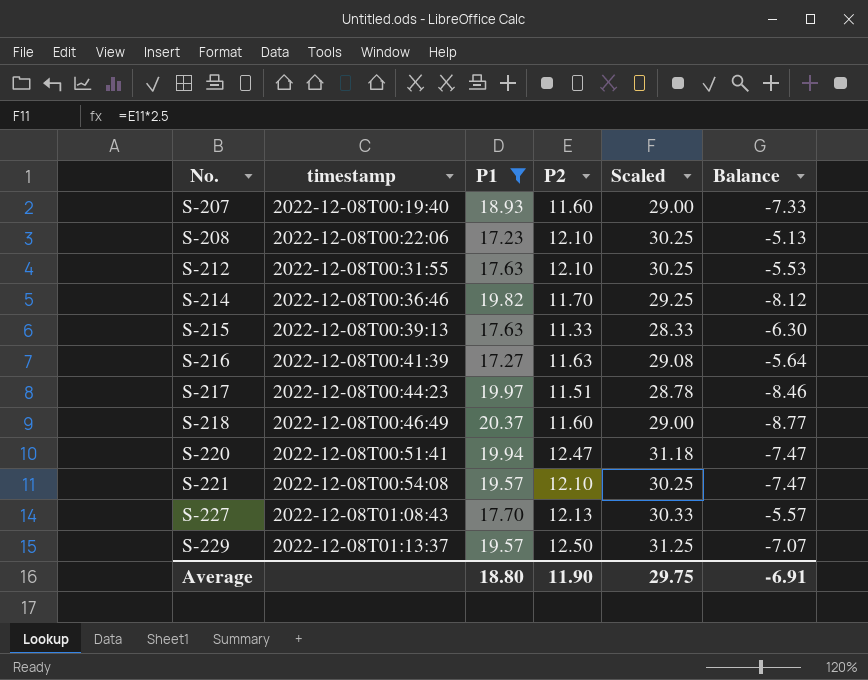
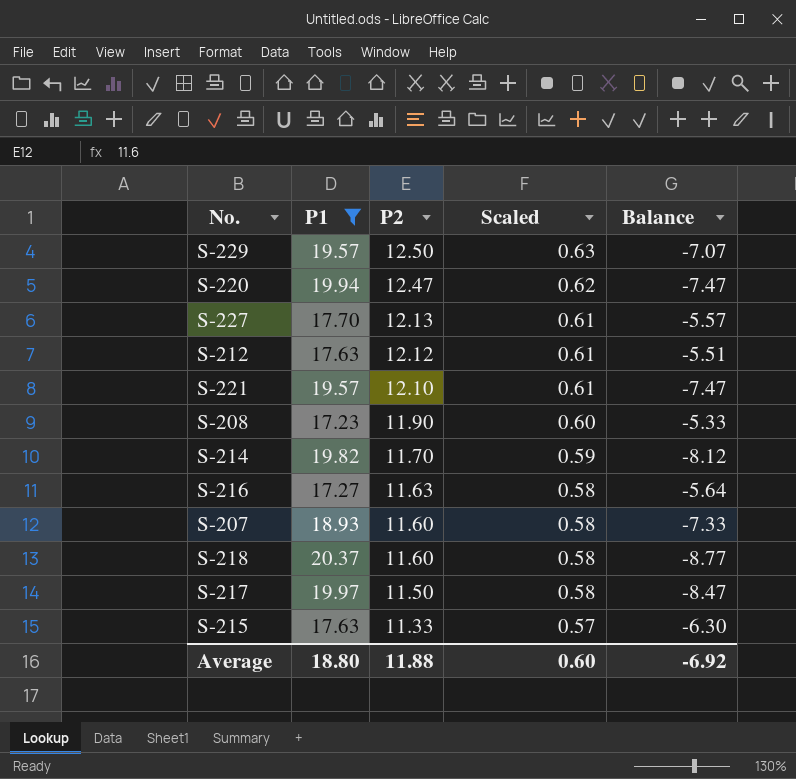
row order: No. ascending -> P2 descending
column timestamp | position: 2 -> none
column Scaled | formula: [P2] * 2.5 -> [P2] * 0.05
S-212 | P2: 12.10 -> 12.12
S-212 | Balance: -5.53 -> -5.51
S-208 | P2: 12.10 -> 11.90
S-208 | Balance: -5.13 -> -5.33
S-217 | P2: 11.51 -> 11.50
S-217 | Balance: -8.46 -> -8.47
Average | P2: 11.90 -> 11.88
Average | Scaled: 29.75 -> 0.60
Average | Balance: -6.91 -> -6.92

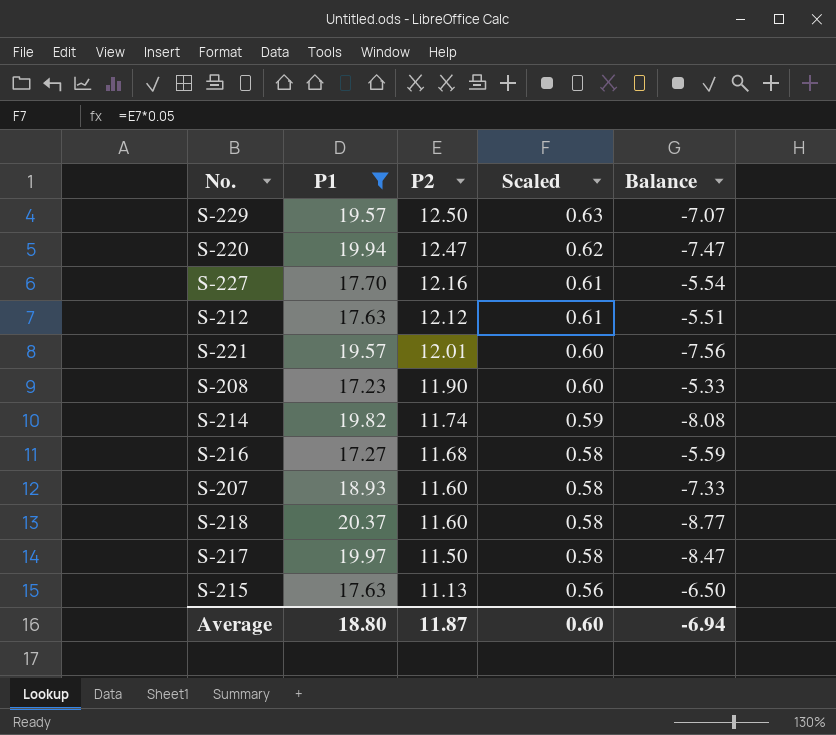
S-227 | P2: 12.13 -> 12.16
S-227 | Balance: -5.57 -> -5.54
S-221 | P2: 12.10 -> 12.01
S-221 | Scaled: 0.61 -> 0.60
S-221 | Balance: -7.47 -> -7.56
S-214 | P2: 11.70 -> 11.74
S-214 | Balance: -8.12 -> -8.08
S-216 | P2: 11.63 -> 11.68
S-216 | Balance: -5.64 -> -5.59
S-215 | P2: 11.33 -> 11.13
S-215 | Scaled: 0.57 -> 0.56
S-215 | Balance: -6.30 -> -6.50
Average | P2: 11.88 -> 11.87
Average | Balance: -6.92 -> -6.94

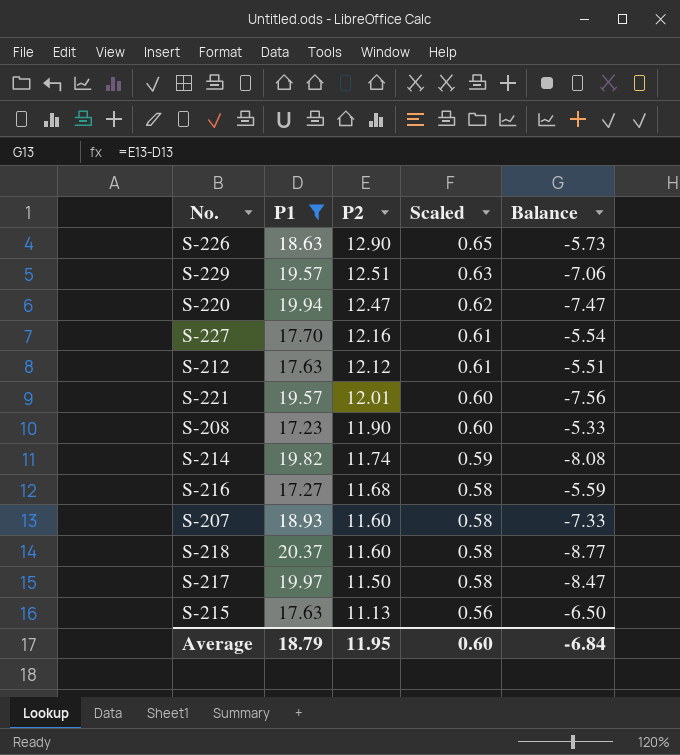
row S-226: none -> 18.63 | 12.90 | 0.65 | -5.73
S-229 | P2: 12.50 -> 12.51
S-229 | Balance: -7.07 -> -7.06
Average | P1: 18.80 -> 18.79
Average | P2: 11.87 -> 11.95
Average | Balance: -6.94 -> -6.84

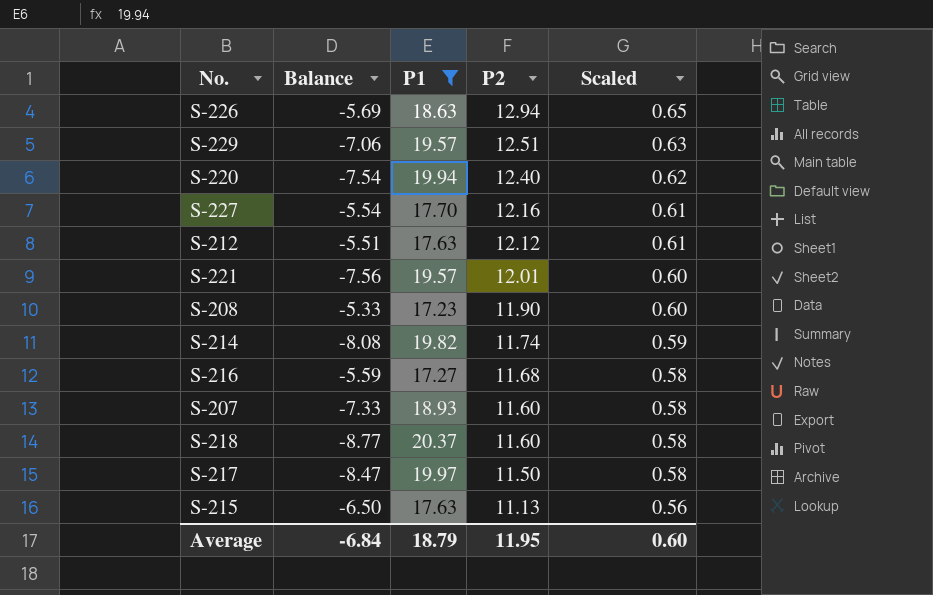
column Balance | position: 5 -> 2
S-226 | Balance: -5.73 -> -5.69
S-226 | P2: 12.90 -> 12.94
S-220 | Balance: -7.47 -> -7.54
S-220 | P2: 12.47 -> 12.40

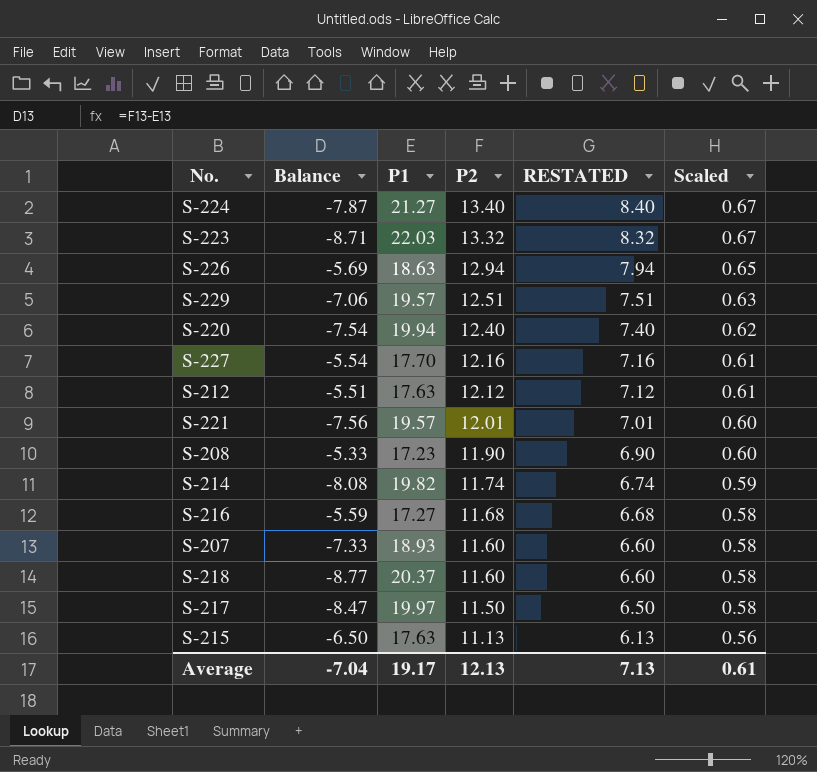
filter: P1 <= 20.37 -> none
column RESTATED | formula: none -> [P2] - 5
Average | Balance: -6.84 -> -7.04
Average | P1: 18.79 -> 19.17
Average | P2: 11.95 -> 12.13
Average | Scaled: 0.60 -> 0.61

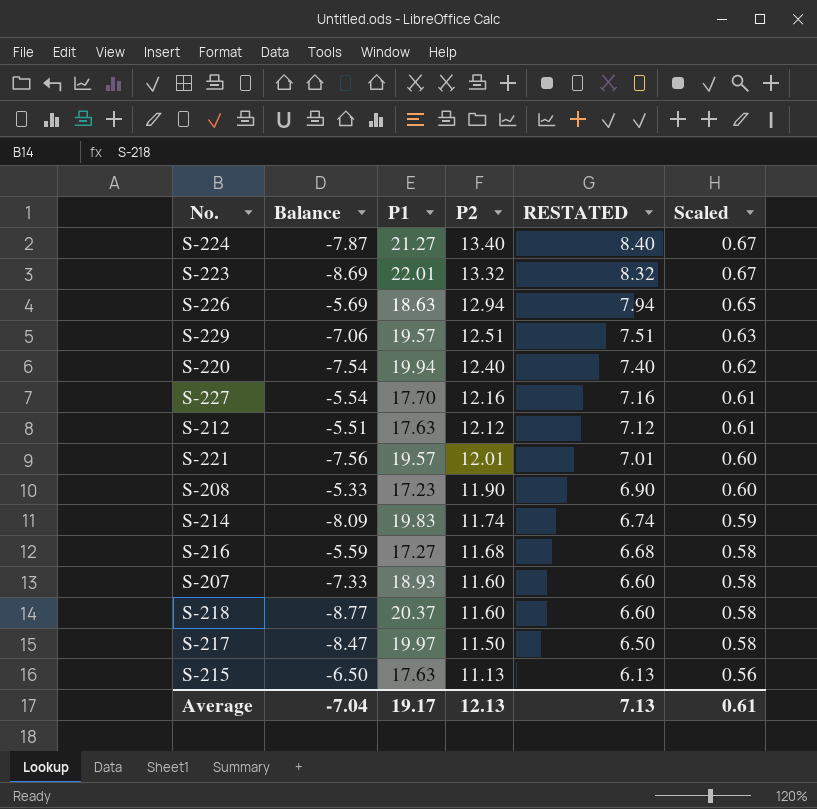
S-223 | Balance: -8.71 -> -8.69
S-223 | P1: 22.03 -> 22.01
S-214 | Balance: -8.08 -> -8.09
S-214 | P1: 19.82 -> 19.83

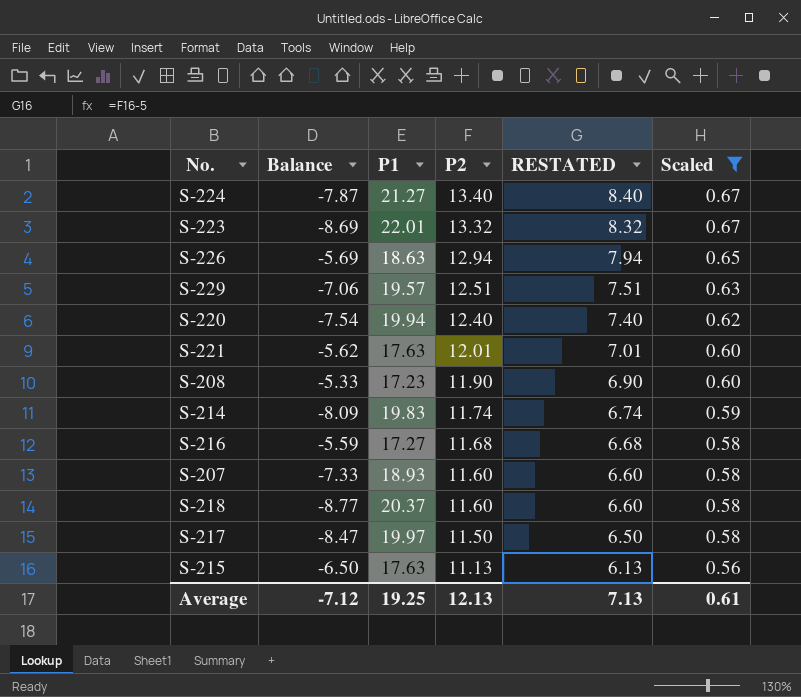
filter: none -> Scaled != 0.61
S-221 | Balance: -7.56 -> -5.62
S-221 | P1: 19.57 -> 17.63
Average | Balance: -7.04 -> -7.12
Average | P1: 19.17 -> 19.25

